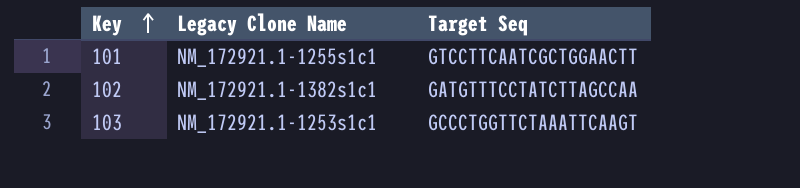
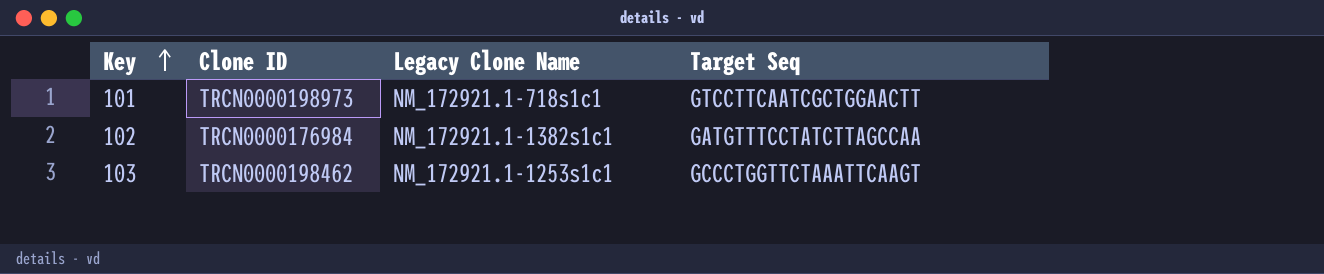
column Clone ID | position: none -> 2
101 | Legacy Clone Name: NM_172921.1-1255s1c1 -> NM_172921.1-718s1c1

